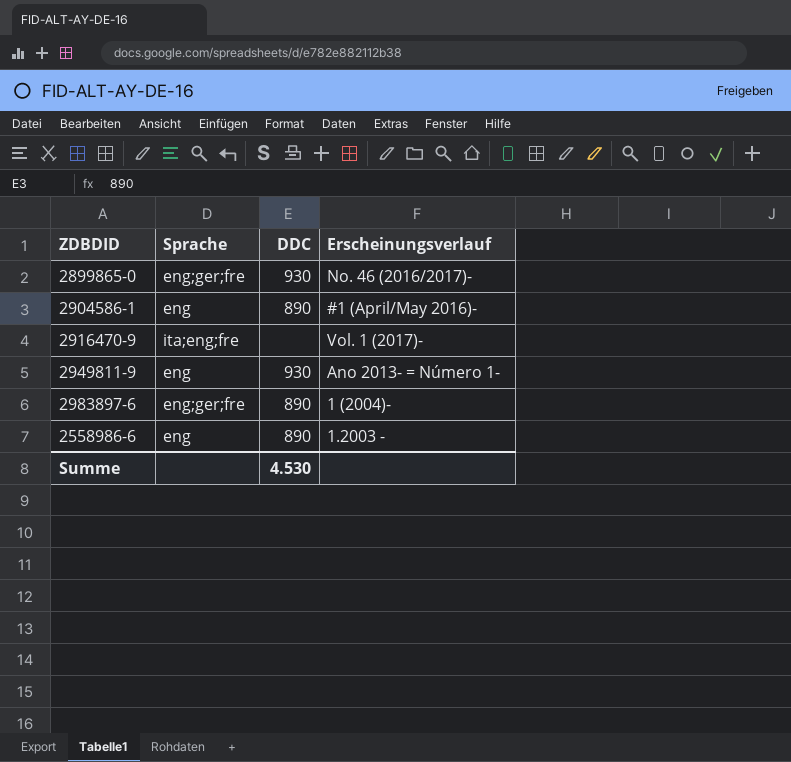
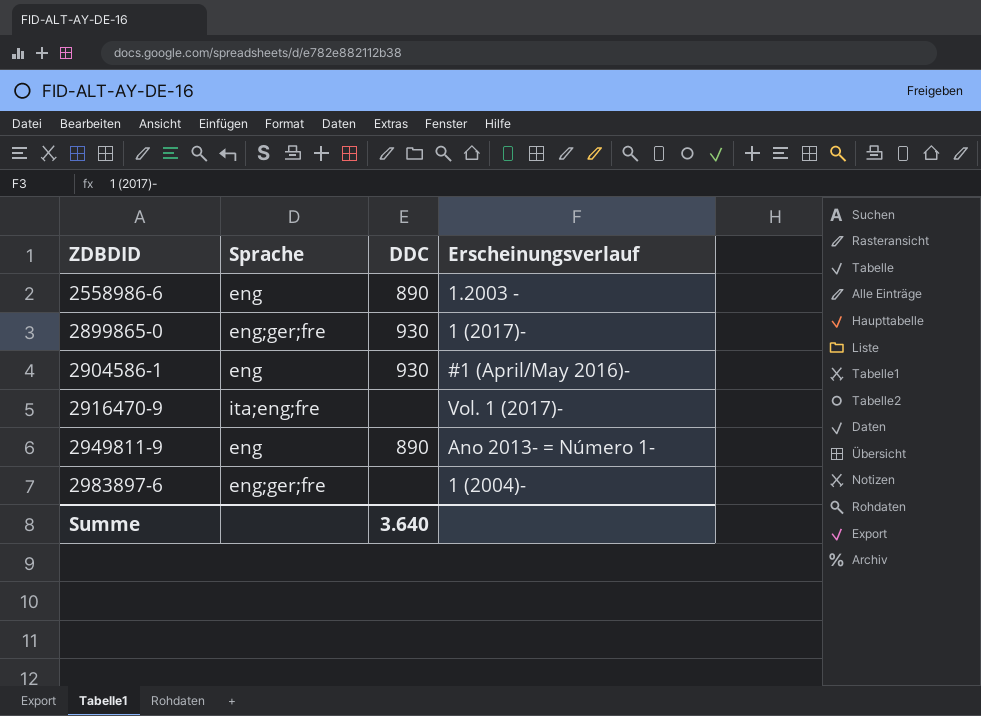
row order: none -> ZDBDID ascending
2899865-0 | Erscheinungsverlauf: No. 46 (2016/2017)- -> 1 (2017)-
2904586-1 | DDC: 890 -> 930
2949811-9 | DDC: 930 -> 890
2983897-6 | DDC: 890 -> none
Summe | DDC: 4.530 -> 3.640

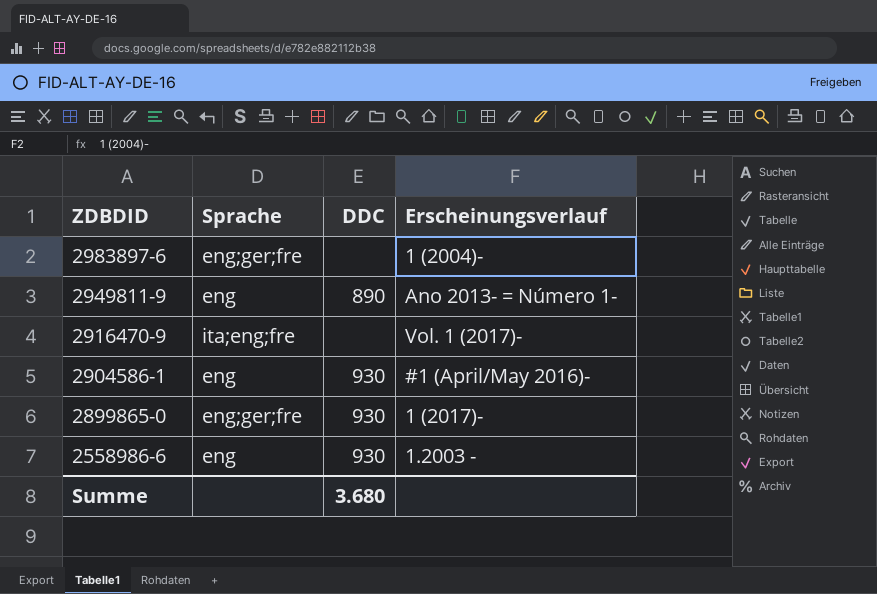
row order: ZDBDID ascending -> ZDBDID descending
2558986-6 | DDC: 890 -> 930
Summe | DDC: 3.640 -> 3.680

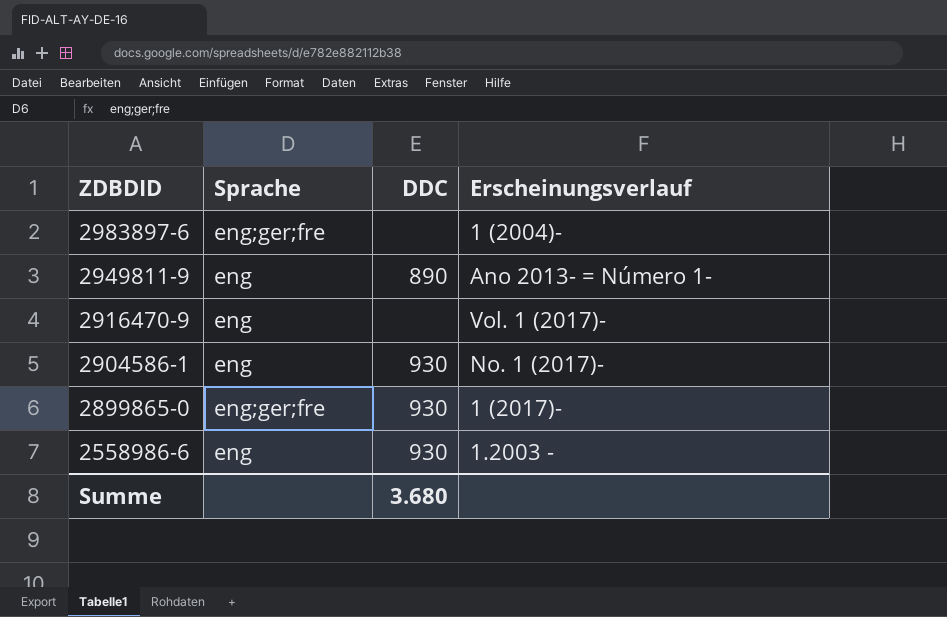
2916470-9 | Sprache: ita;eng;fre -> eng
2904586-1 | Erscheinungsverlauf: #1 (April/May 2016)- -> No. 1 (2017)-

